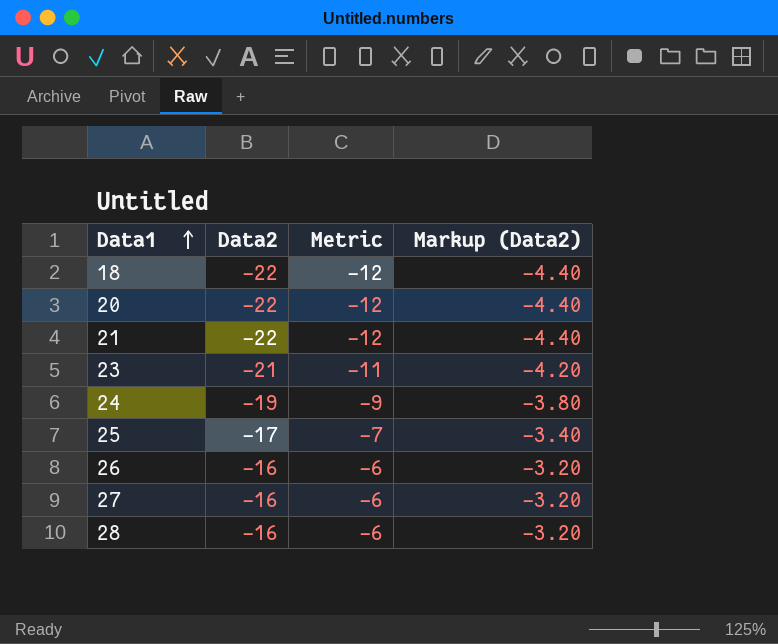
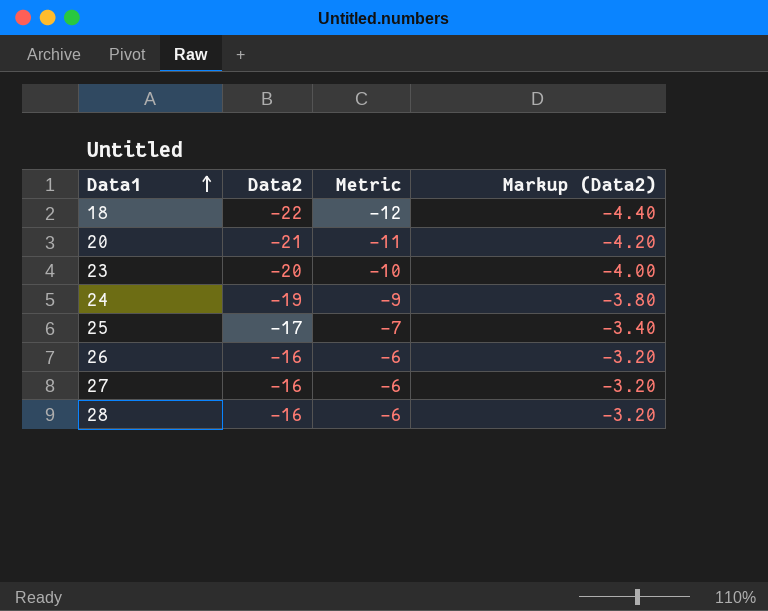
row 21: -22 | -12 | -4.40 -> none
20 | Data2: -22 -> -21
20 | Metric: -12 -> -11
20 | Markup (Data2): -4.40 -> -4.20
23 | Data2: -21 -> -20
23 | Metric: -11 -> -10
23 | Markup (Data2): -4.20 -> -4.00

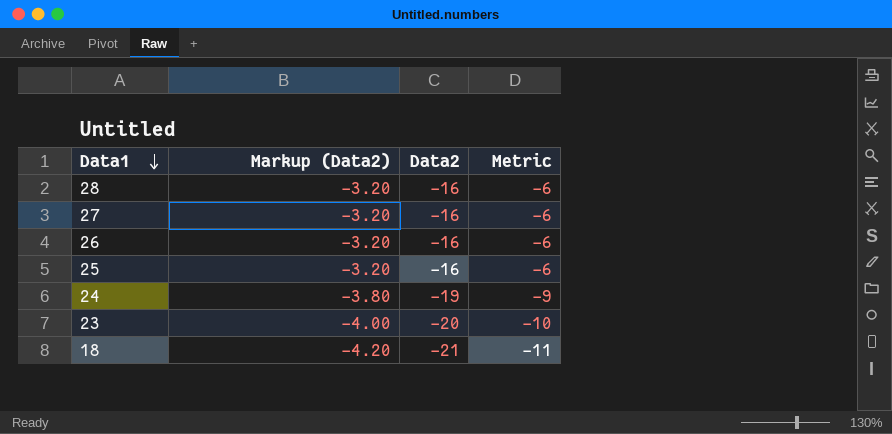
row order: Data1 ascending -> Data1 descending
column Markup (Data2) | position: 4 -> 2
row 20: -21 | -11 | -4.20 -> none
25 | Markup (Data2): -3.40 -> -3.20
25 | Data2: -17 -> -16
25 | Metric: -7 -> -6
18 | Markup (Data2): -4.40 -> -4.20
18 | Data2: -22 -> -21
18 | Metric: -12 -> -11

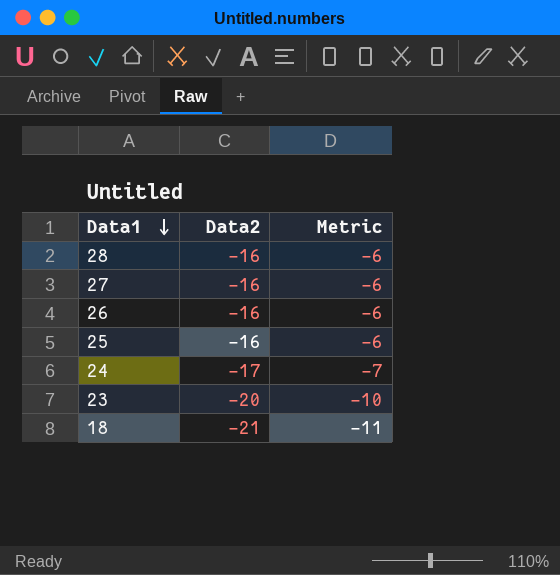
column Markup (Data2) | formula: [Data2] * 0.2 -> none
24 | Data2: -19 -> -17
24 | Metric: -9 -> -7

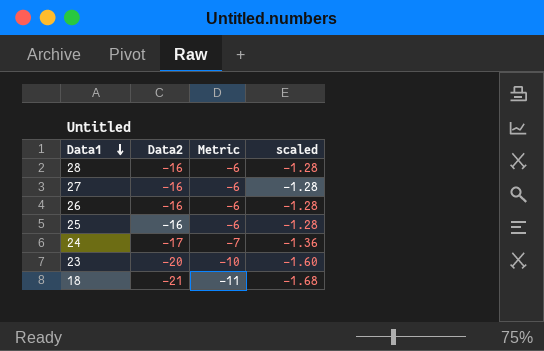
column scaled | formula: none -> [Data2] * 0.08

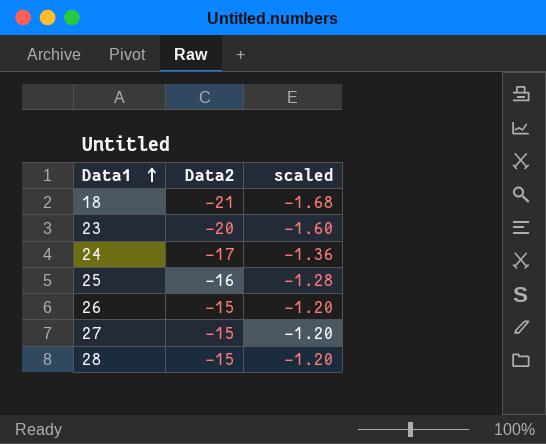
row order: Data1 descending -> Data1 ascending
column Metric | formula: [Data2] + 10 -> none
26 | Data2: -16 -> -15
26 | scaled: -1.28 -> -1.20
27 | Data2: -16 -> -15
27 | scaled: -1.28 -> -1.20
28 | Data2: -16 -> -15
28 | scaled: -1.28 -> -1.20

